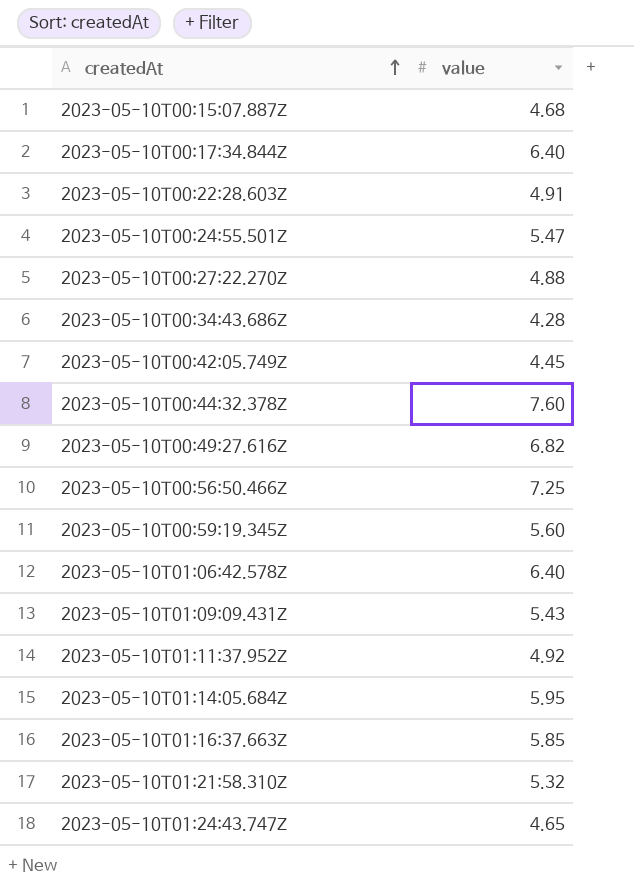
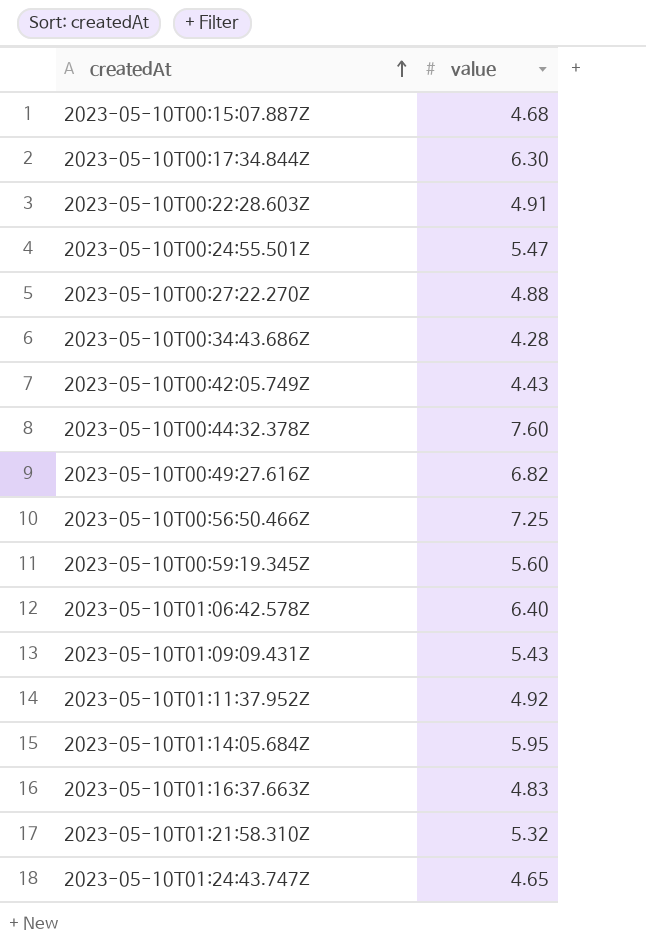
2023-05-10T00:17:34.844Z | value: 6.40 -> 6.30
2023-05-10T00:42:05.749Z | value: 4.45 -> 4.43
2023-05-10T01:16:37.663Z | value: 5.85 -> 4.83

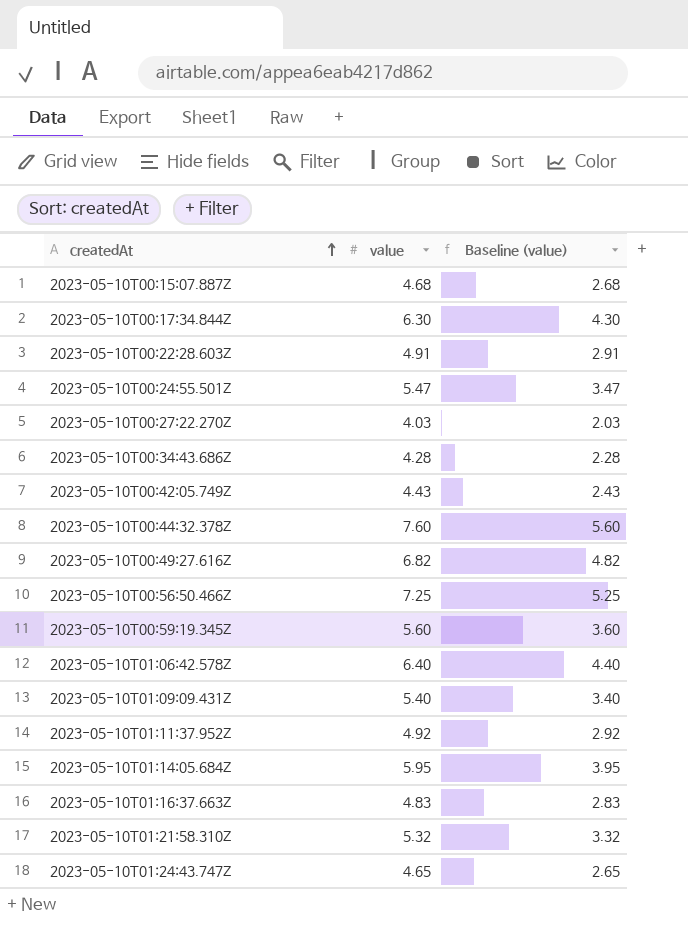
column Baseline (value) | formula: none -> [value] - 2
2023-05-10T00:27:22.270Z | value: 4.88 -> 4.03
2023-05-10T01:09:09.431Z | value: 5.43 -> 5.40

